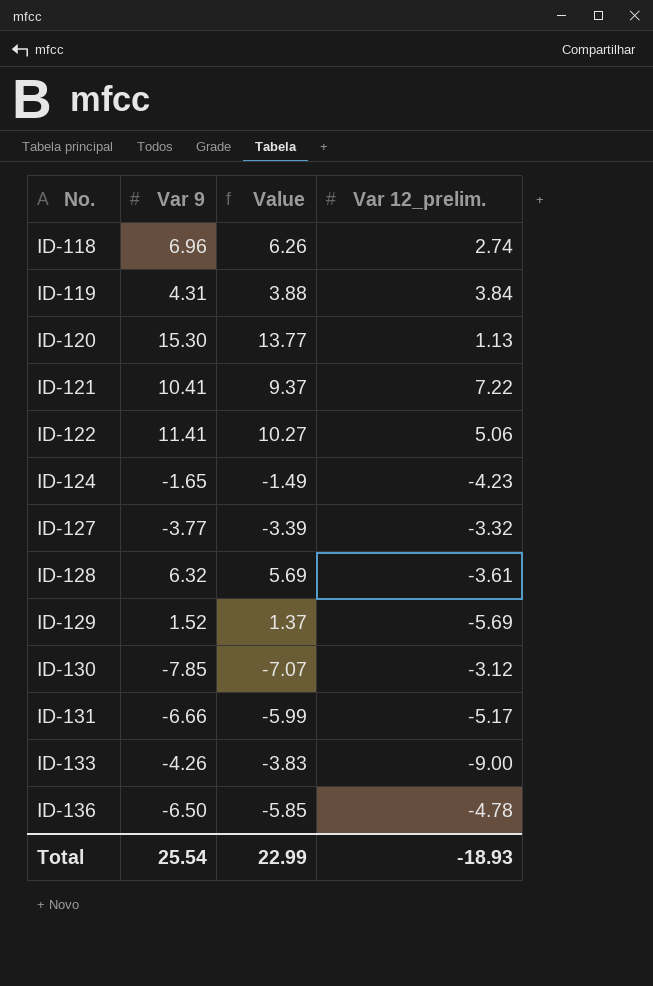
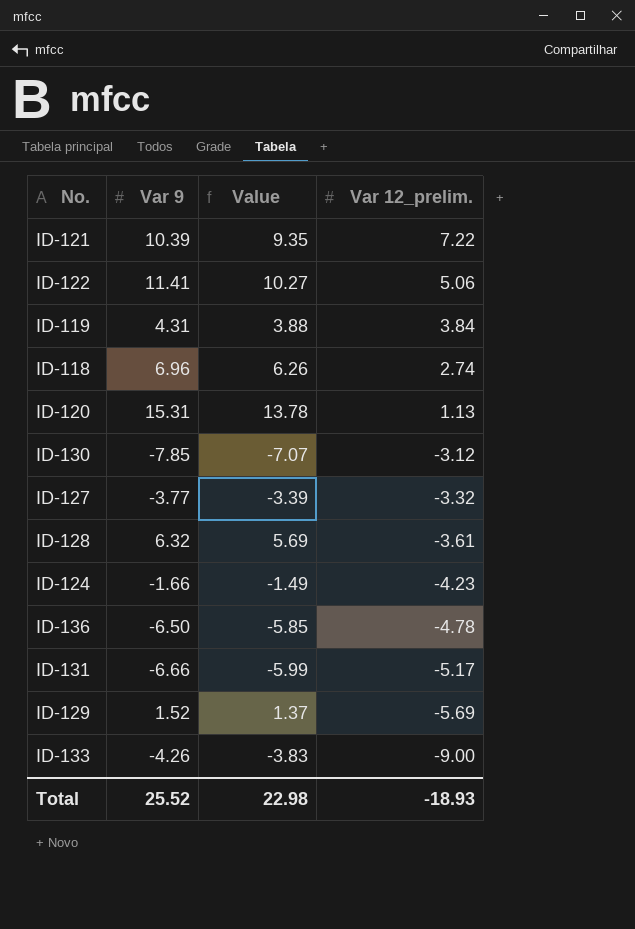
row order: No. ascending -> Var 12_prelim. descending
ID-121 | Var 9: 10.41 -> 10.39
ID-121 | Value: 9.37 -> 9.35
ID-120 | Var 9: 15.30 -> 15.31
ID-120 | Value: 13.77 -> 13.78
ID-124 | Var 9: -1.65 -> -1.66
Total | Var 9: 25.54 -> 25.52
Total | Value: 22.99 -> 22.98

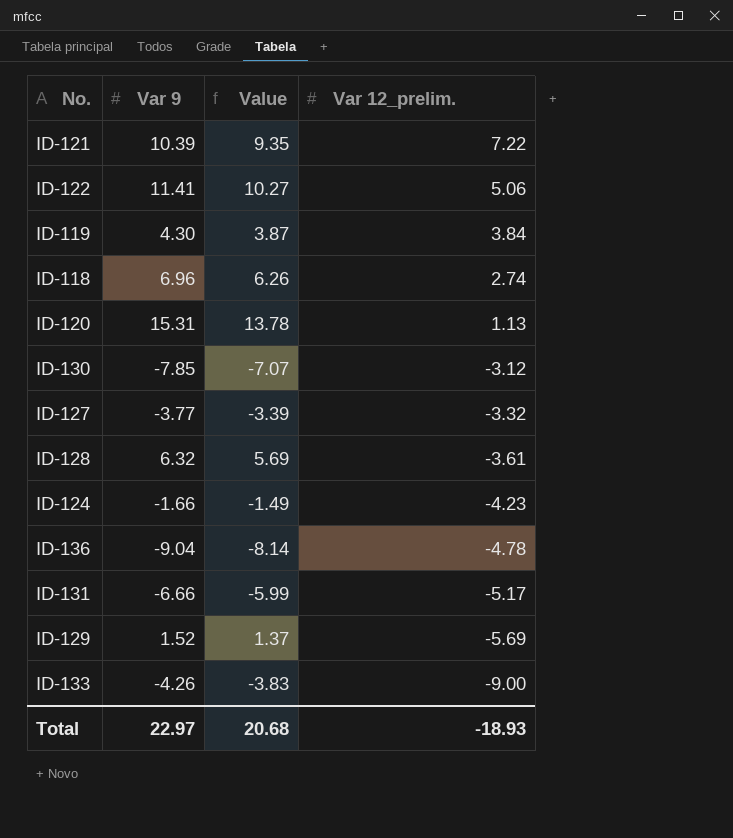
ID-119 | Var 9: 4.31 -> 4.30
ID-119 | Value: 3.88 -> 3.87
ID-136 | Var 9: -6.50 -> -9.04
ID-136 | Value: -5.85 -> -8.14
Total | Var 9: 25.52 -> 22.97
Total | Value: 22.98 -> 20.68

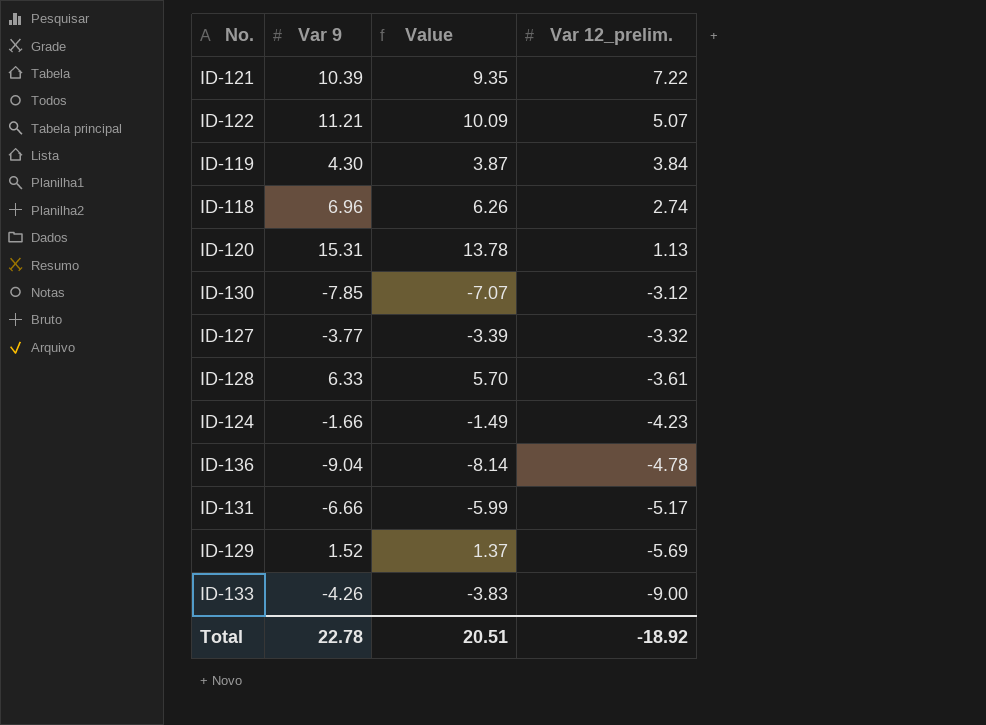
ID-122 | Var 9: 11.41 -> 11.21
ID-122 | Value: 10.27 -> 10.09
ID-122 | Var 12_prelim.: 5.06 -> 5.07
ID-128 | Var 9: 6.32 -> 6.33
ID-128 | Value: 5.69 -> 5.70
Total | Var 9: 22.97 -> 22.78
Total | Value: 20.68 -> 20.51
Total | Var 12_prelim.: -18.93 -> -18.92

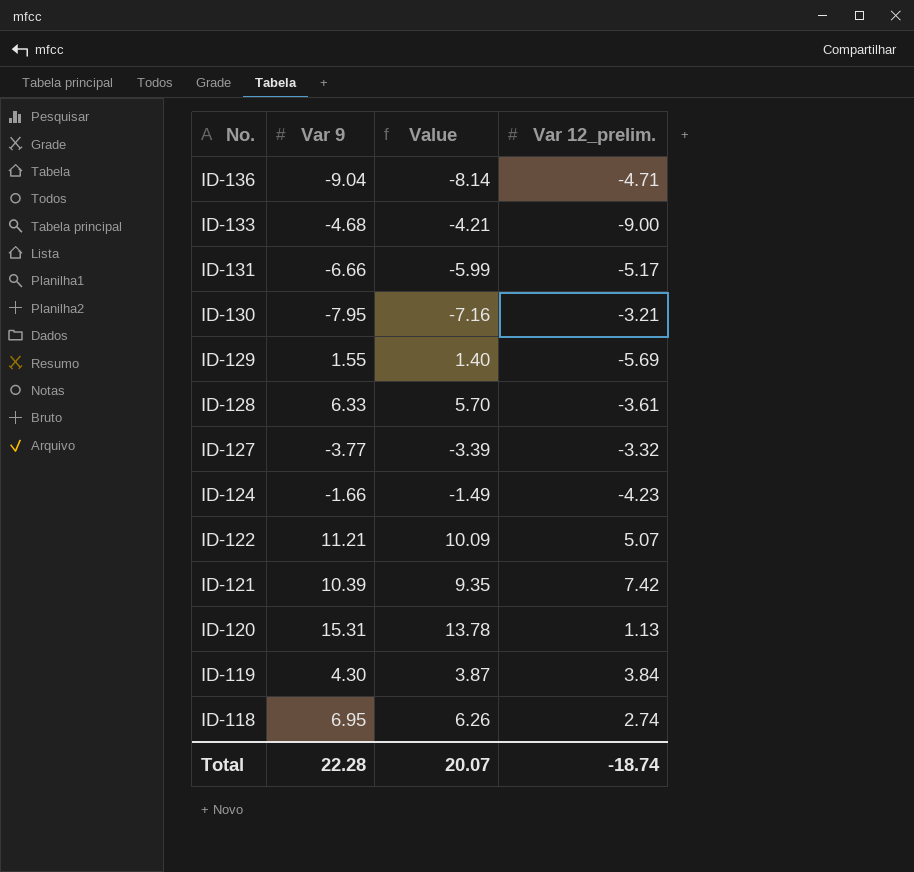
row order: Var 12_prelim. descending -> No. descending
ID-136 | Var 12_prelim.: -4.78 -> -4.71
ID-133 | Var 9: -4.26 -> -4.68
ID-133 | Value: -3.83 -> -4.21
ID-130 | Var 9: -7.85 -> -7.95
ID-130 | Value: -7.07 -> -7.16
ID-130 | Var 12_prelim.: -3.12 -> -3.21
ID-129 | Var 9: 1.52 -> 1.55
ID-129 | Value: 1.37 -> 1.40
ID-121 | Var 12_prelim.: 7.22 -> 7.42
ID-118 | Var 9: 6.96 -> 6.95
Total | Var 9: 22.78 -> 22.28
Total | Value: 20.51 -> 20.07
Total | Var 12_prelim.: -18.92 -> -18.74

